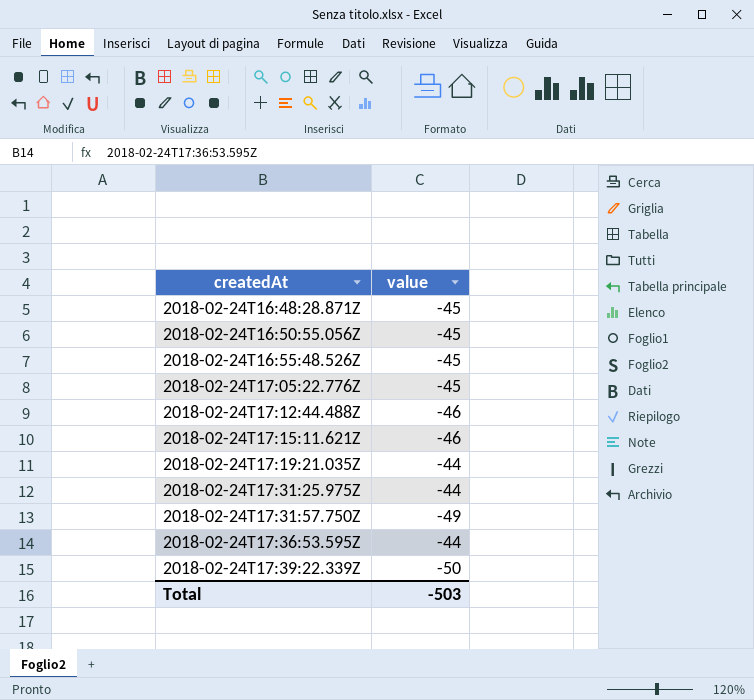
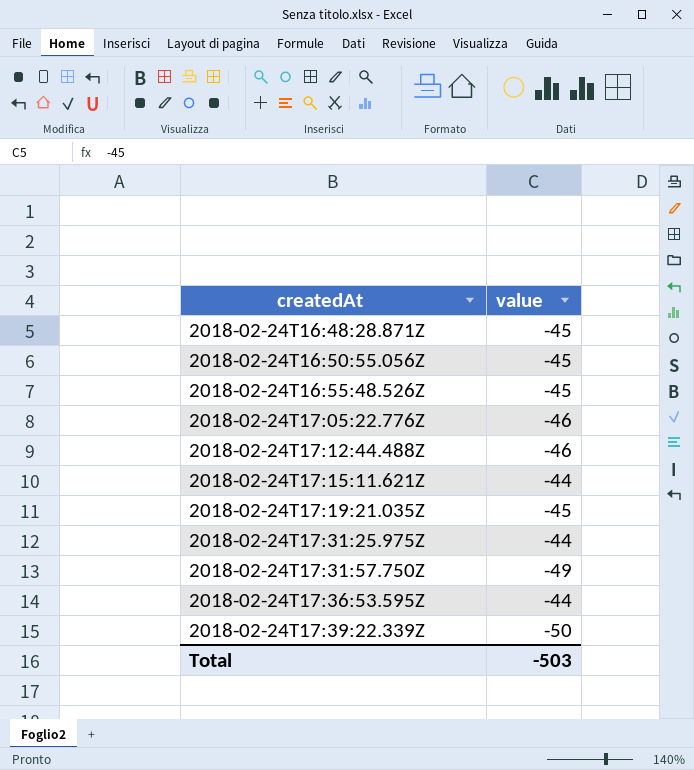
2018-02-24T17:05:22.776Z | value: -45 -> -46
2018-02-24T17:15:11.621Z | value: -46 -> -44
2018-02-24T17:19:21.035Z | value: -44 -> -45

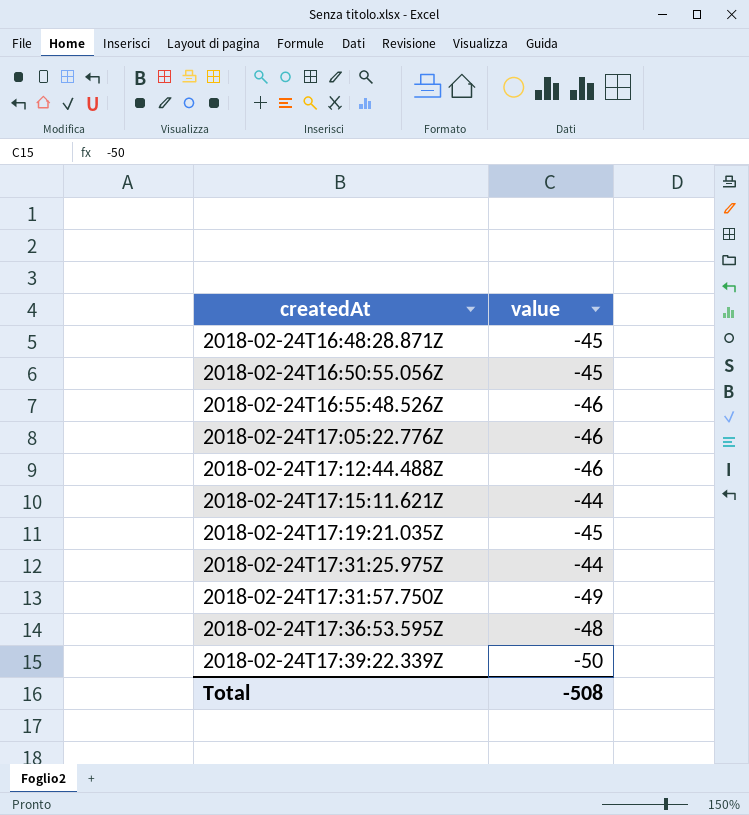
2018-02-24T16:55:48.526Z | value: -45 -> -46
2018-02-24T17:36:53.595Z | value: -44 -> -48
Total | value: -503 -> -508

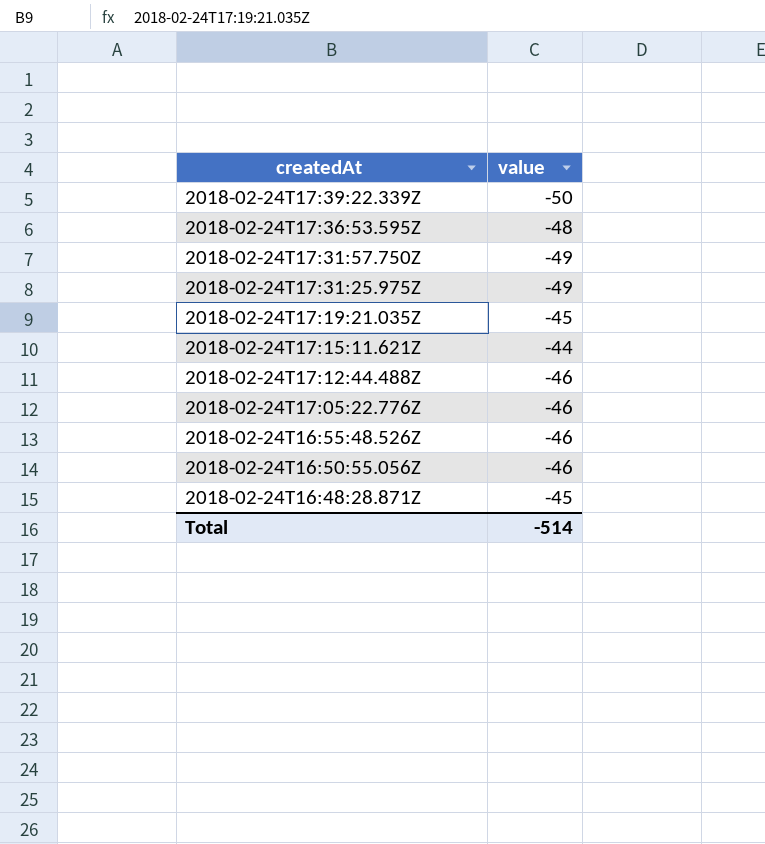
row order: createdAt ascending -> createdAt descending
2018-02-24T17:31:25.975Z | value: -44 -> -49
2018-02-24T16:50:55.056Z | value: -45 -> -46
Total | value: -508 -> -514

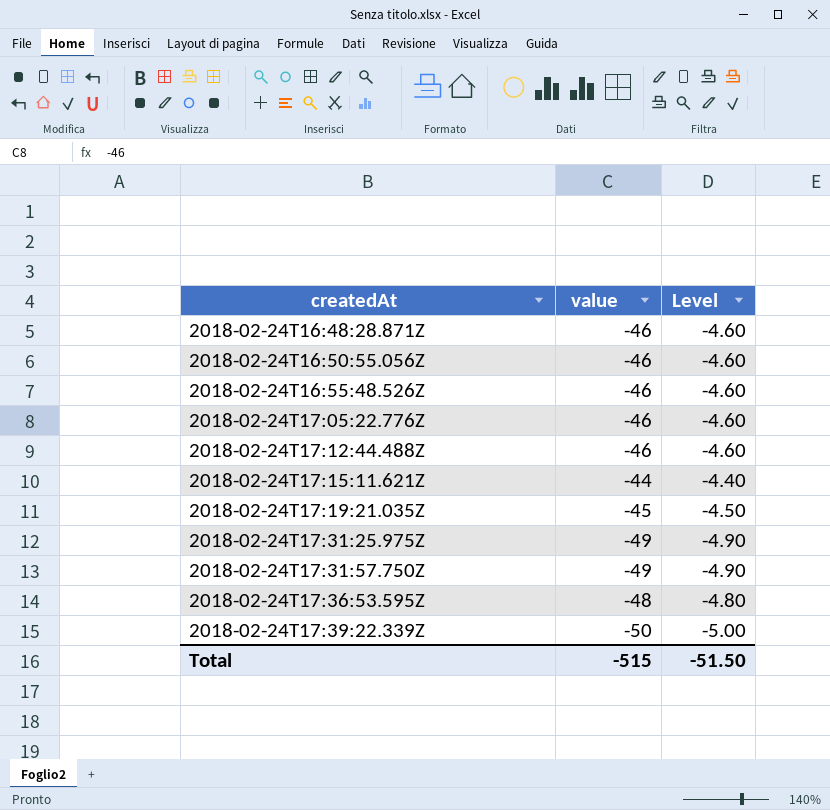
row order: createdAt descending -> createdAt ascending
column Level | formula: none -> [value] * 0.1
2018-02-24T16:48:28.871Z | value: -45 -> -46
Total | value: -514 -> -515

